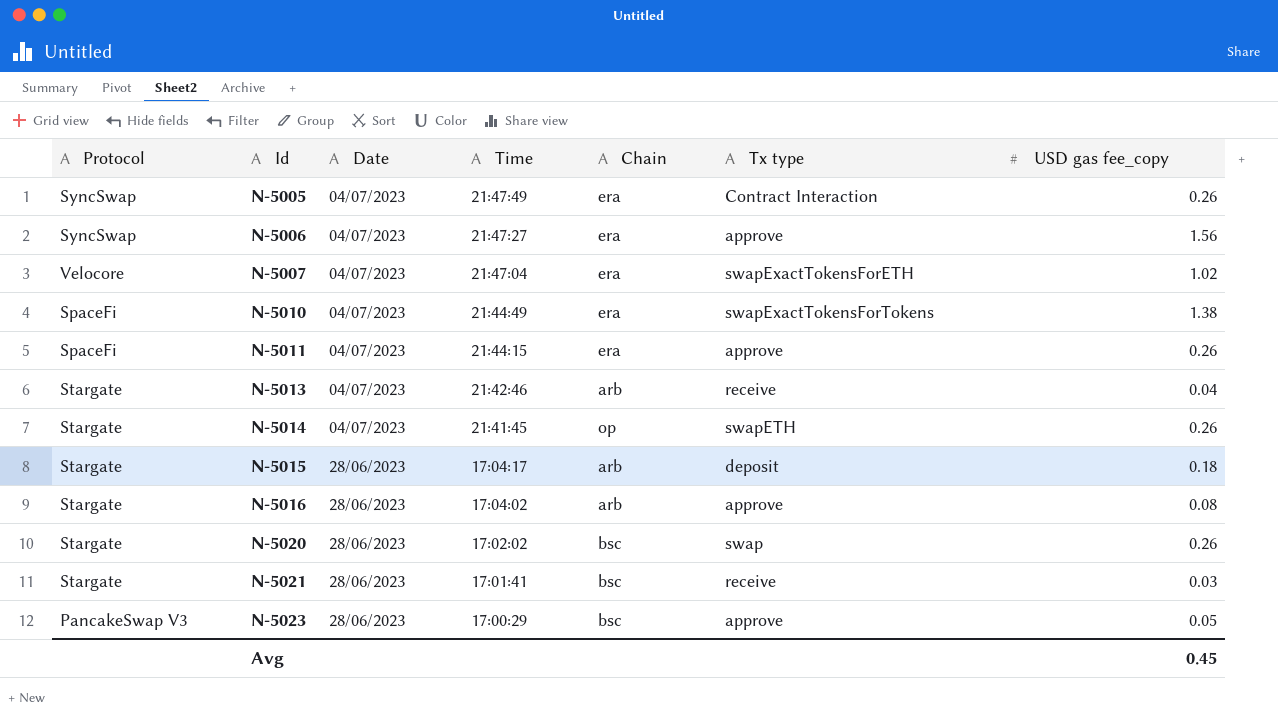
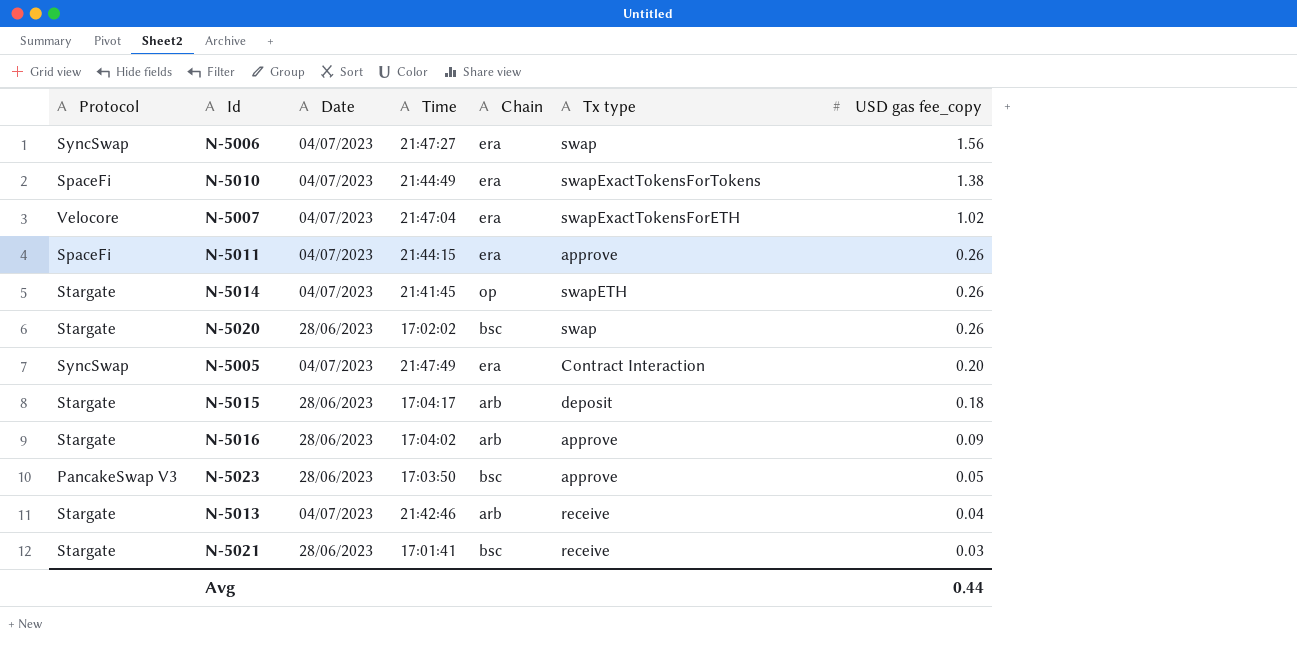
row order: Id ascending -> USD gas fee_copy descending
N-5006 | Tx type: approve -> swap
N-5005 | USD gas fee_copy: 0.26 -> 0.20
N-5016 | USD gas fee_copy: 0.08 -> 0.09
N-5023 | Time: 17:00:29 -> 17:03:50
Avg | USD gas fee_copy: 0.45 -> 0.44

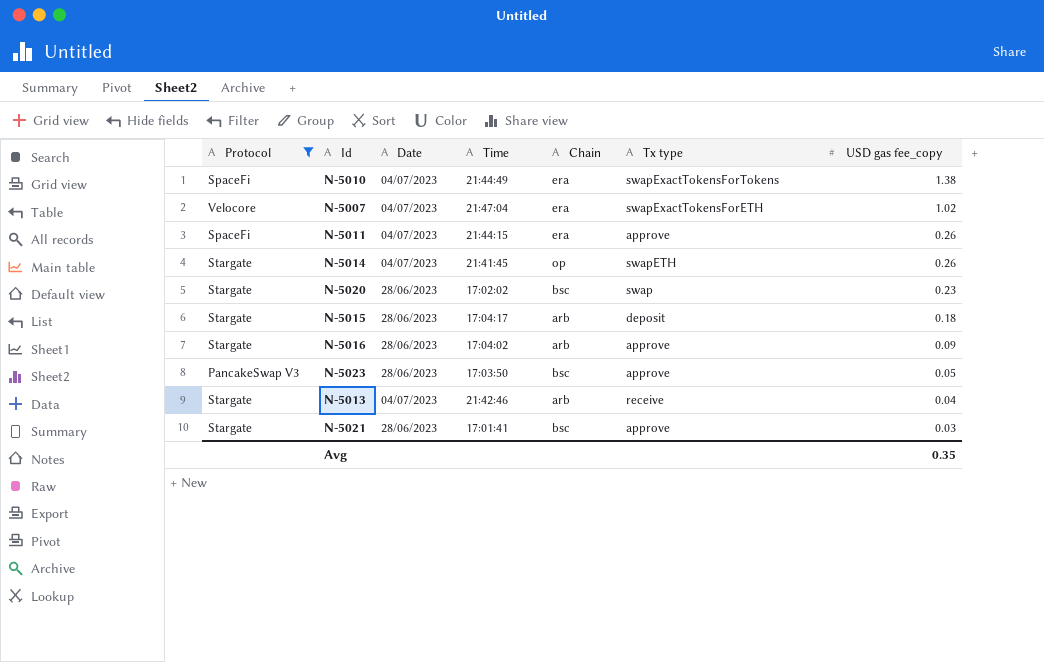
filter: none -> Protocol != SyncSwap
N-5020 | USD gas fee_copy: 0.26 -> 0.23
N-5021 | Tx type: receive -> approve
Avg | USD gas fee_copy: 0.44 -> 0.35

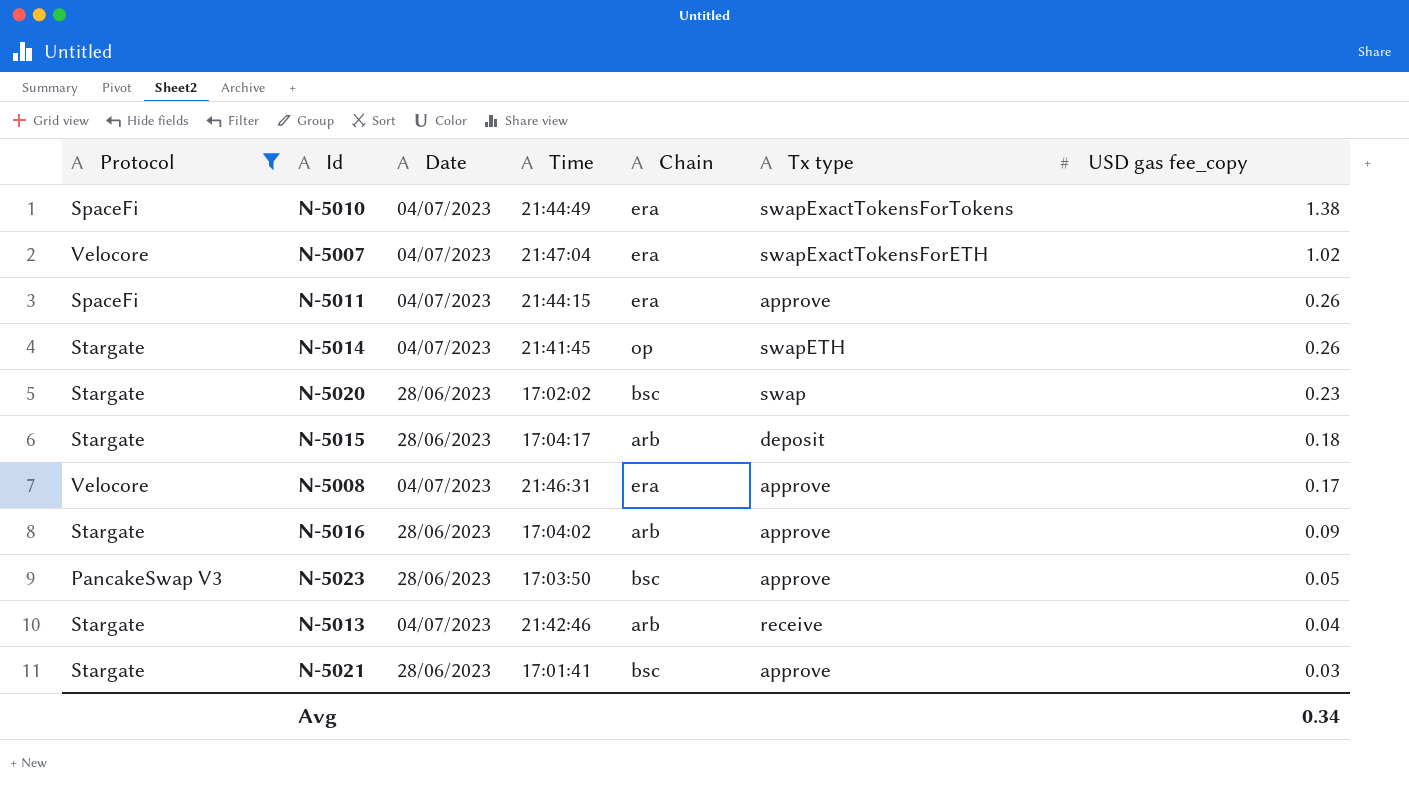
row N-5008: none -> Velocore | 04/07/2023 | 21:46:31 | era | approve | 0.17
Avg | USD gas fee_copy: 0.35 -> 0.34

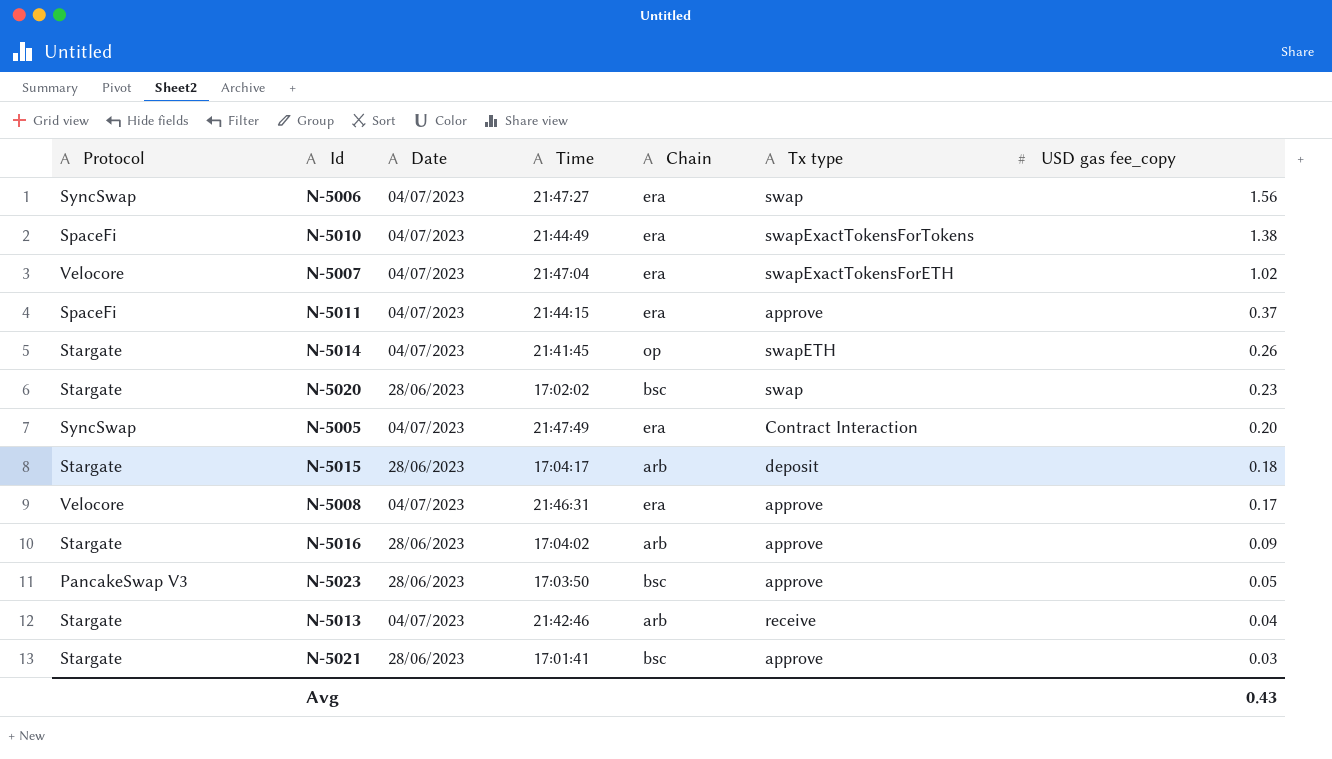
filter: Protocol != SyncSwap -> none
N-5011 | USD gas fee_copy: 0.26 -> 0.37
Avg | USD gas fee_copy: 0.34 -> 0.43

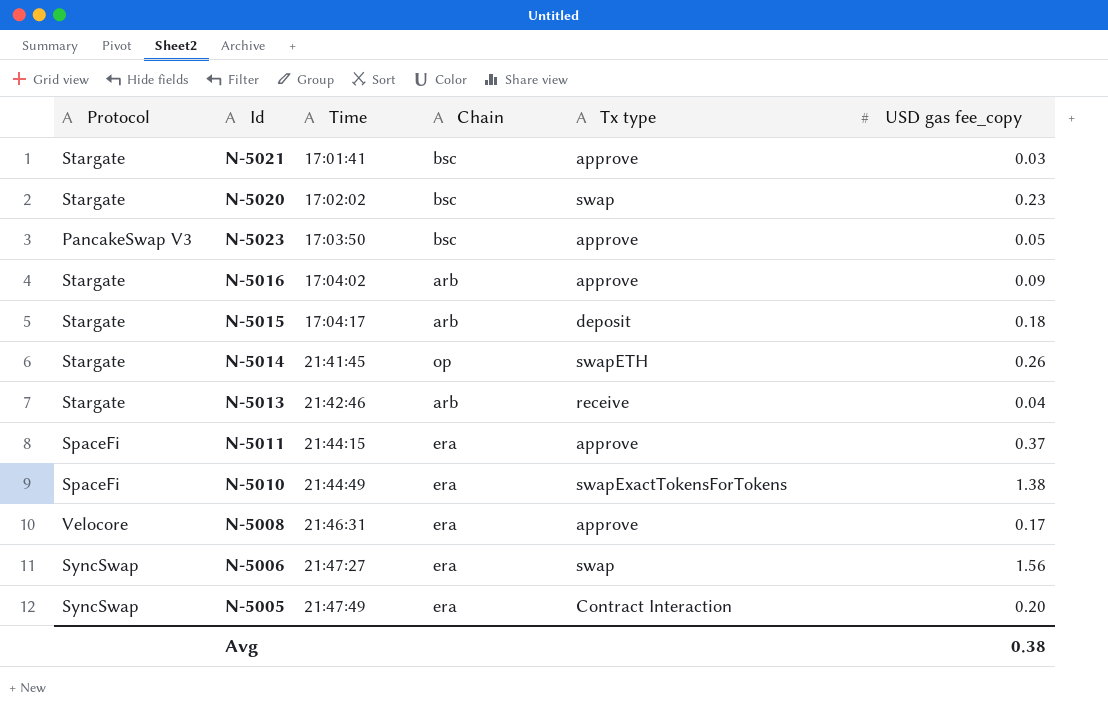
row order: USD gas fee_copy descending -> Time ascending
column Date | position: 3 -> none
row N-5007: Velocore | 04/07/2023 | 21:47:04 | era | swapExactTokensForETH | 1.02 -> none
Avg | USD gas fee_copy: 0.43 -> 0.38

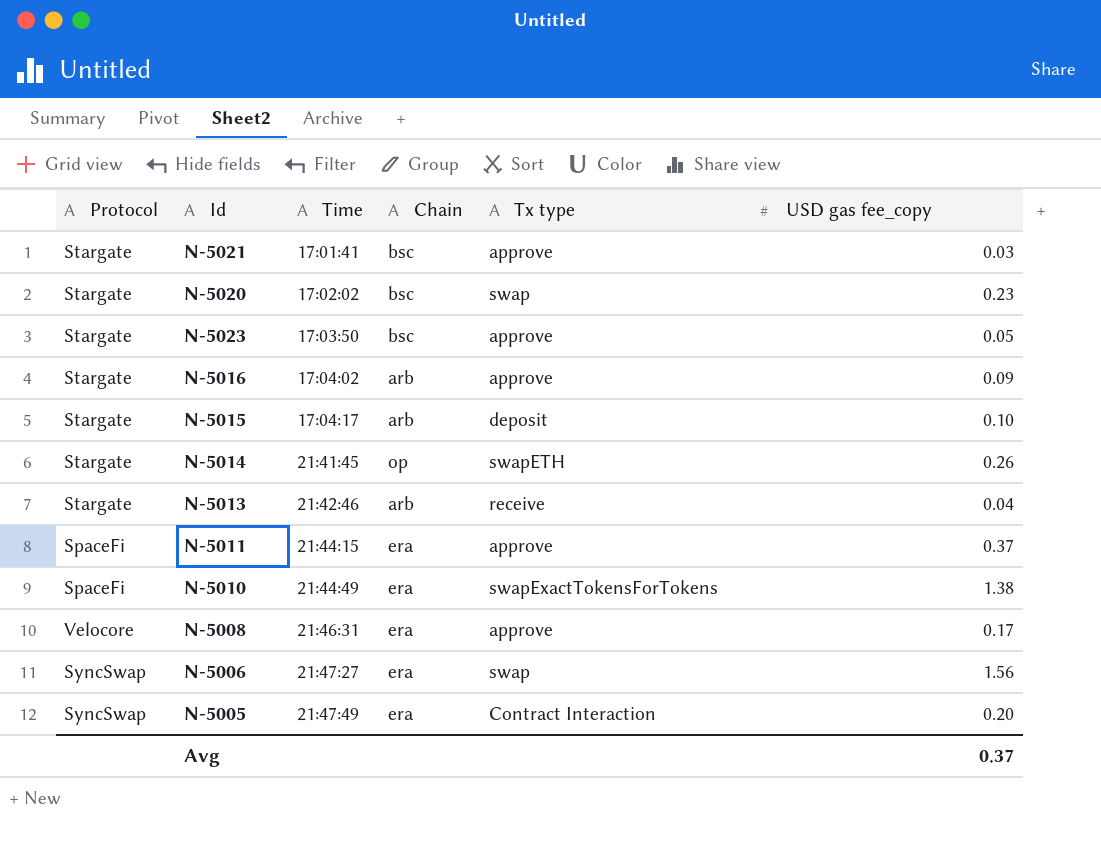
N-5023 | Protocol: PancakeSwap V3 -> Stargate
N-5015 | USD gas fee_copy: 0.18 -> 0.10
Avg | USD gas fee_copy: 0.38 -> 0.37

